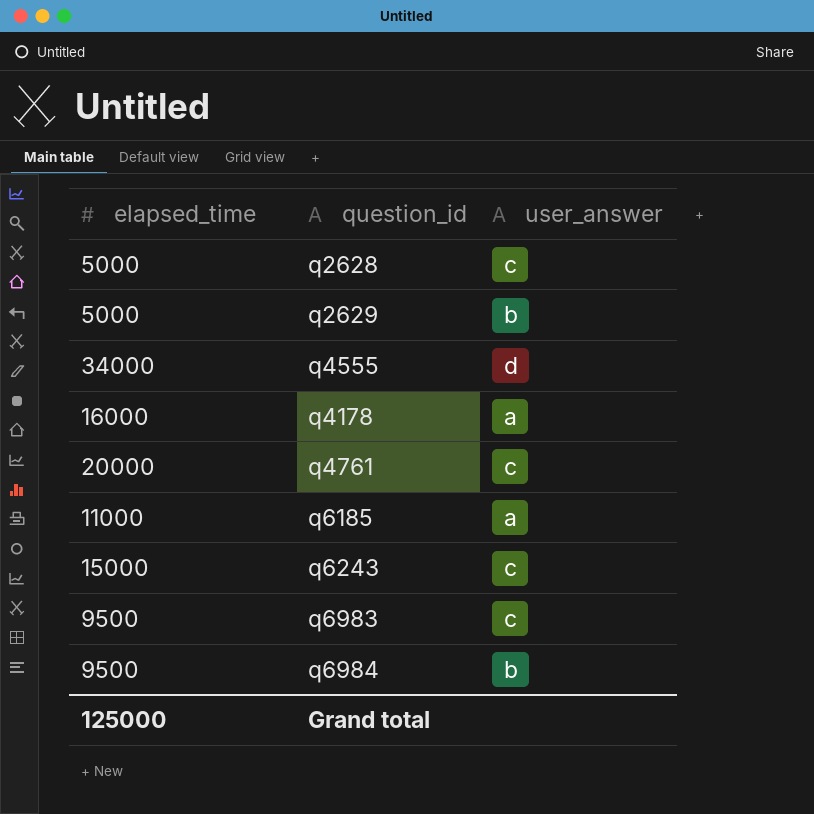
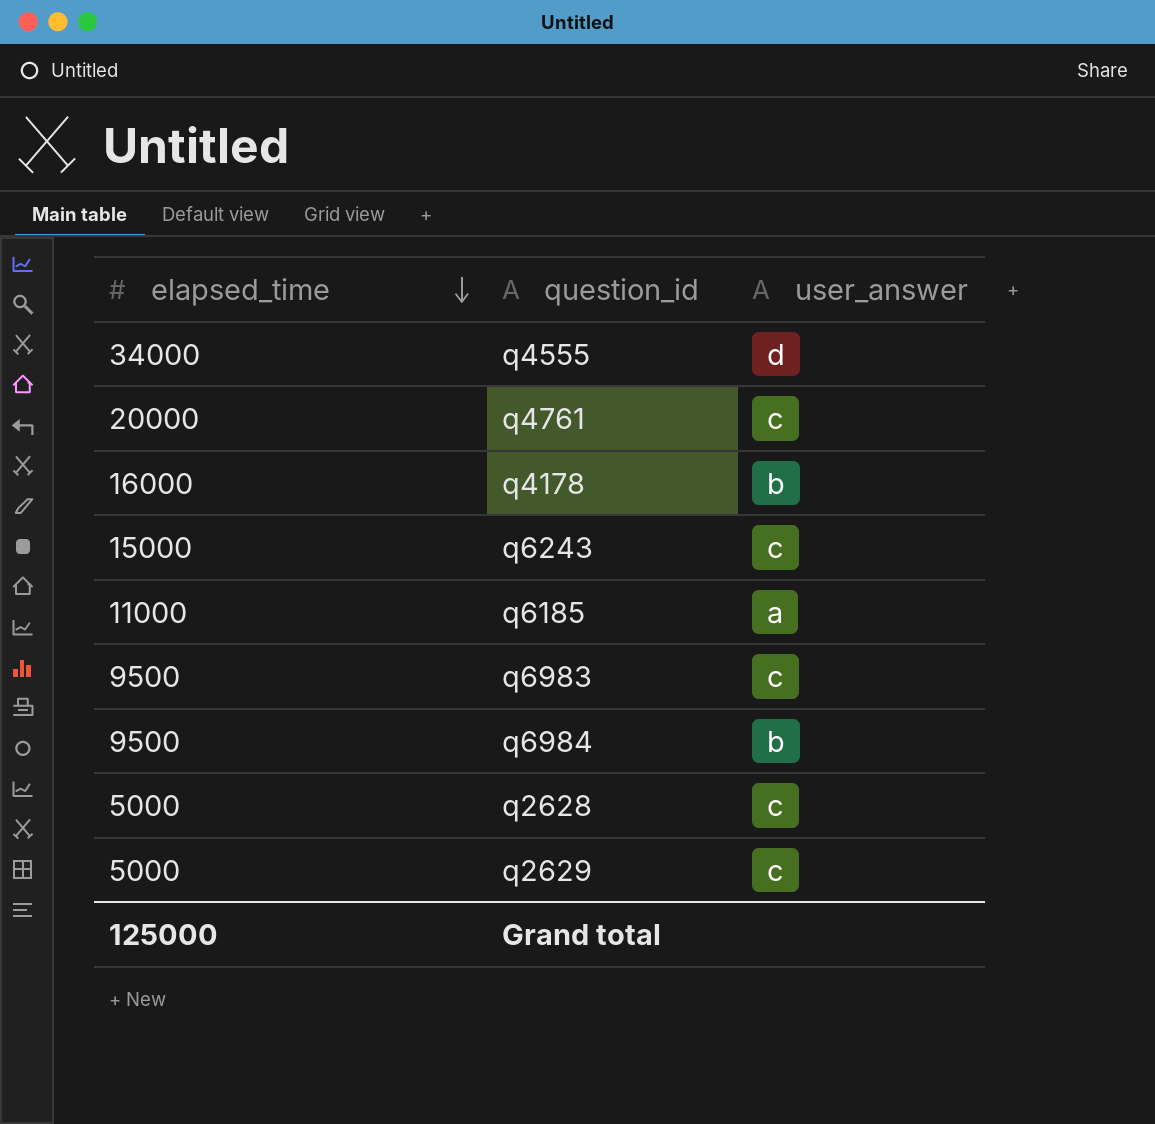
row order: none -> elapsed_time descending
q4178 | user_answer: a -> b
q2629 | user_answer: b -> c

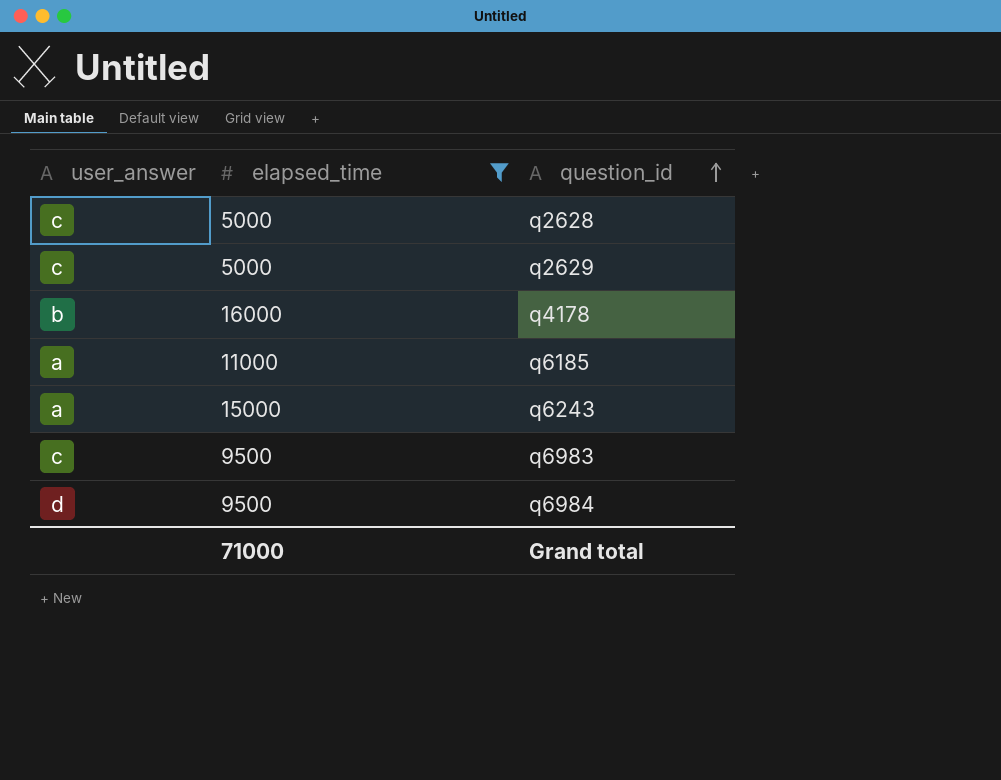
filter: none -> elapsed_time <= 16000
row order: elapsed_time descending -> question_id ascending
column user_answer | position: 3 -> 1
q6243 | user_answer: c -> a
q6984 | user_answer: b -> d
Grand total | elapsed_time: 125000 -> 71000

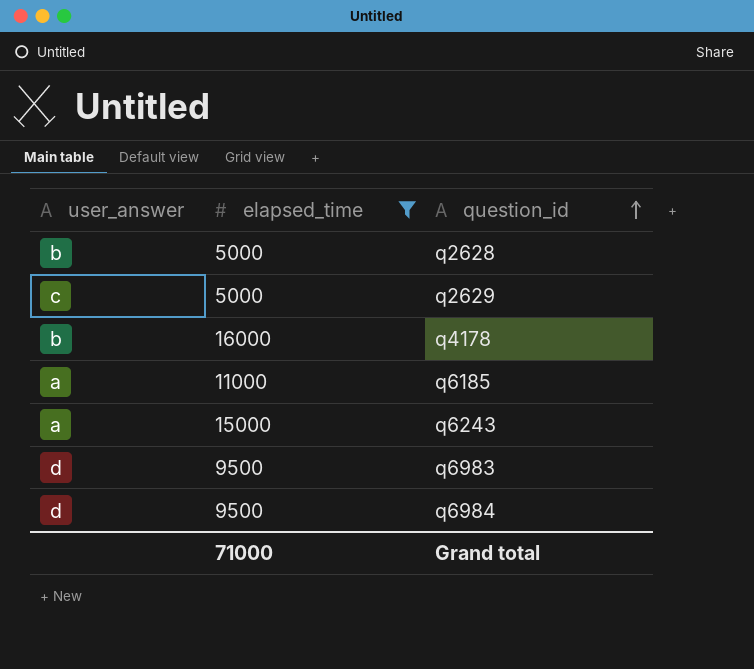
q2628 | user_answer: c -> b
q6983 | user_answer: c -> d

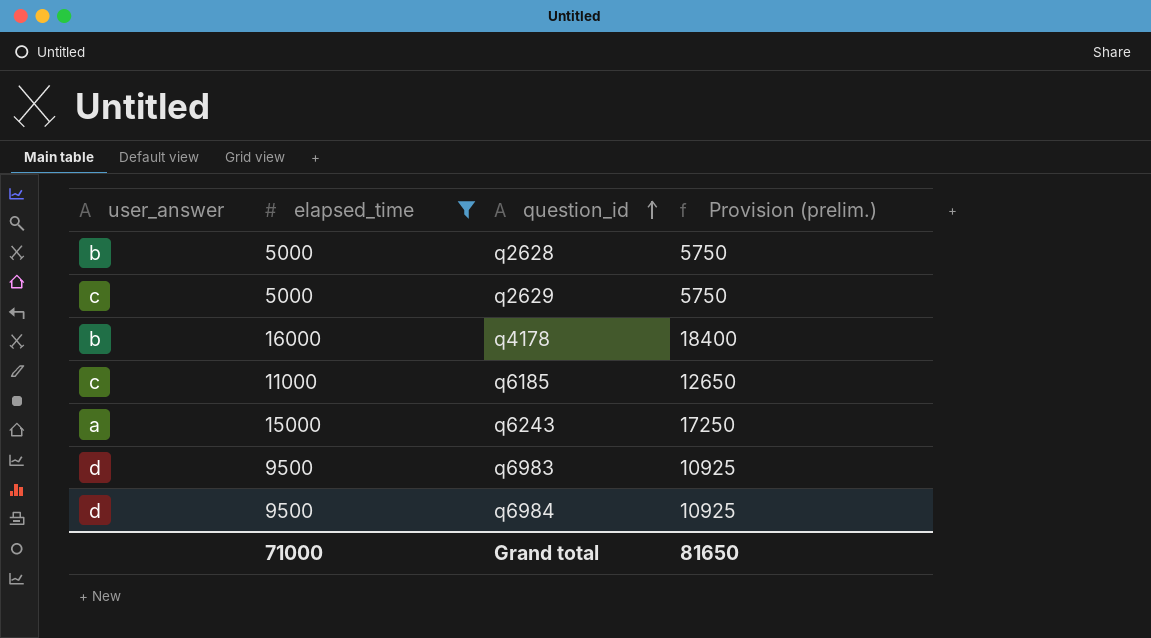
column Provision (prelim.) | formula: none -> [elapsed_time] * 1.15
q6185 | user_answer: a -> c

